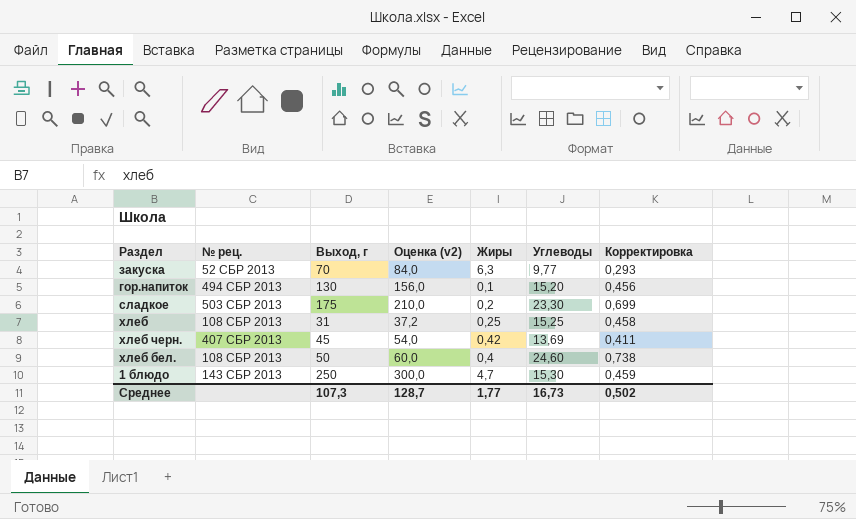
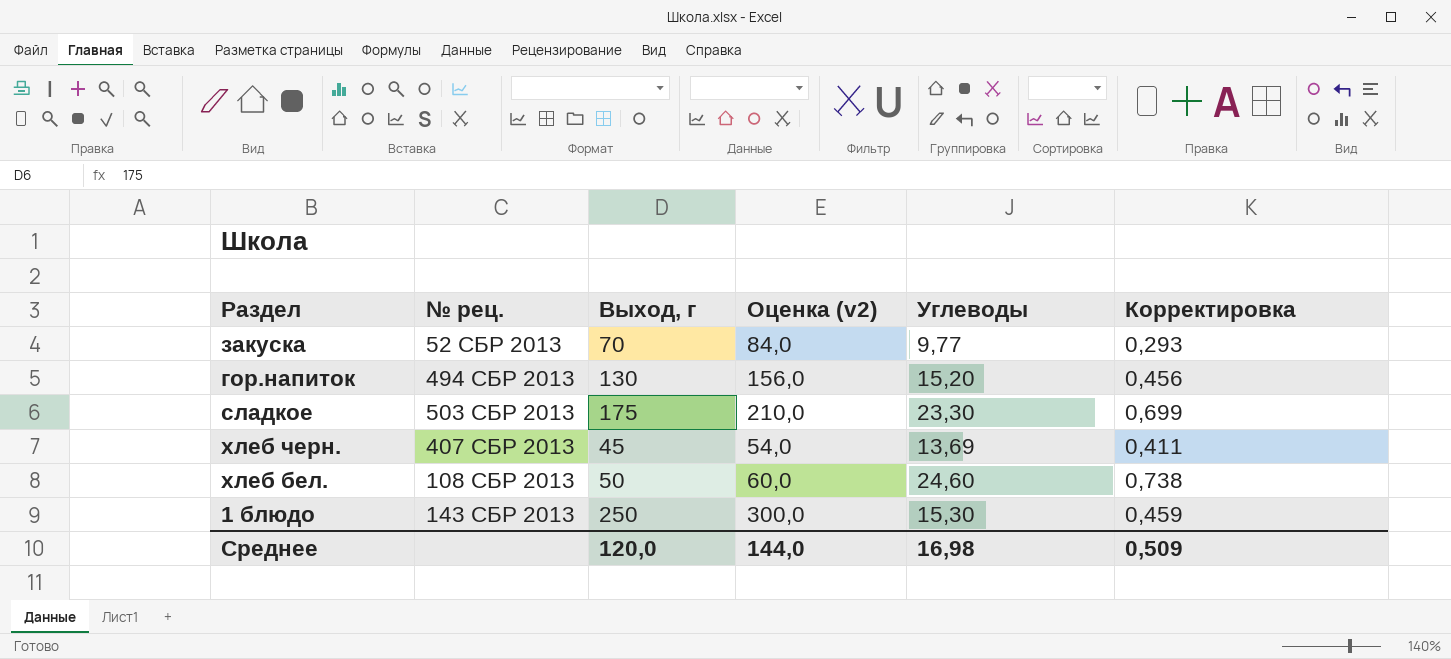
column Жиры | position: 5 -> none
row хлеб: 108 СБР 2013 | 31 | 37,2 | 0,25 | 15,25 | 0,458 -> none
Среднее | Выход, г: 107,3 -> 120,0
Среднее | Оценка (v2): 128,7 -> 144,0
Среднее | Углеводы: 16,73 -> 16,98
Среднее | Корректировка: 0,502 -> 0,509

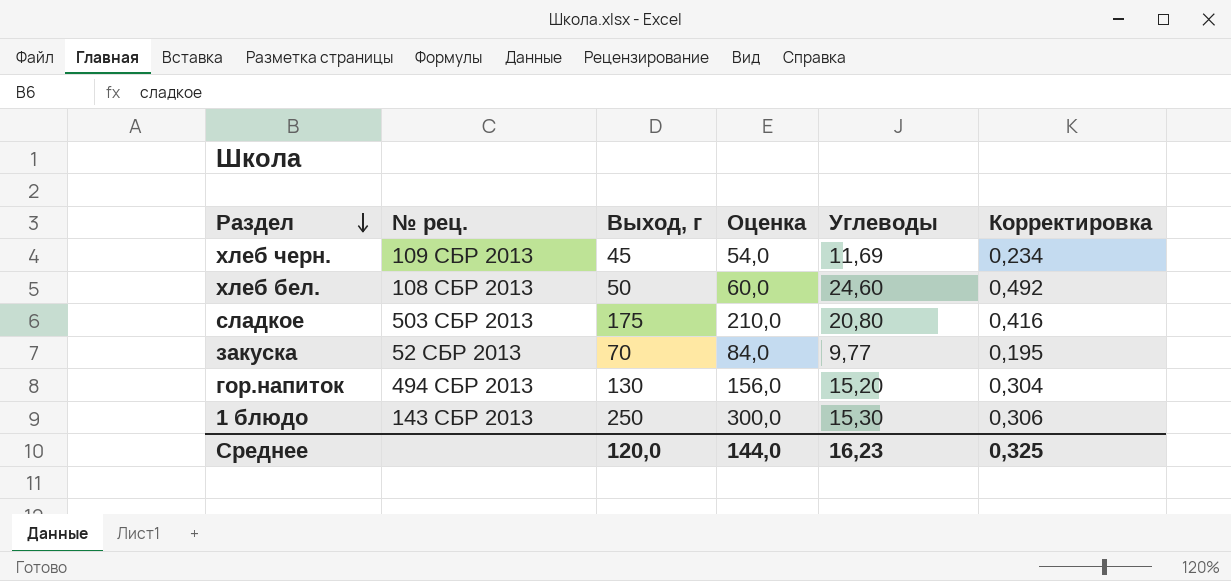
row order: none -> Раздел descending
column name: Оценка (v2) -> Оценка
column Корректировка | formula: [Углеводы] * 0,03 -> [Углеводы] * 0,02
хлеб черн. | № рец.: 407 СБР 2013 -> 109 СБР 2013
хлеб черн. | Углеводы: 13,69 -> 11,69
сладкое | Углеводы: 23,30 -> 20,80
Среднее | Углеводы: 16,98 -> 16,23
Среднее | Корректировка: 0,509 -> 0,325

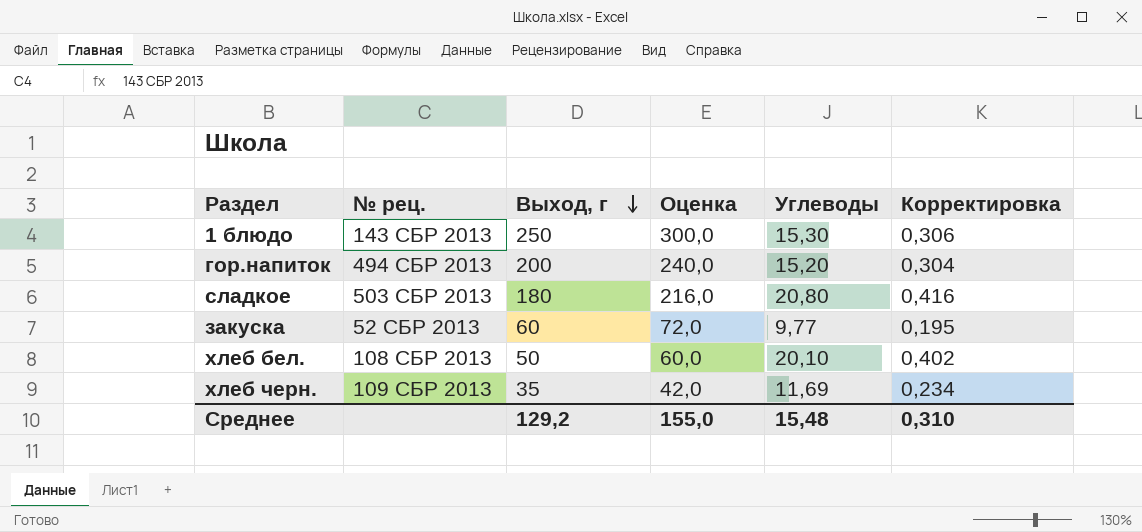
row order: Раздел descending -> Выход, г descending
гор.напиток | Выход, г: 130 -> 200
гор.напиток | Оценка: 156,0 -> 240,0
сладкое | Выход, г: 175 -> 180
сладкое | Оценка: 210,0 -> 216,0
закуска | Выход, г: 70 -> 60
закуска | Оценка: 84,0 -> 72,0
хлеб бел. | Углеводы: 24,60 -> 20,10
хлеб бел. | Корректировка: 0,492 -> 0,402
хлеб черн. | Выход, г: 45 -> 35
хлеб черн. | Оценка: 54,0 -> 42,0
Среднее | Выход, г: 120,0 -> 129,2
Среднее | Оценка: 144,0 -> 155,0
Среднее | Углеводы: 16,23 -> 15,48
Среднее | Корректировка: 0,325 -> 0,310

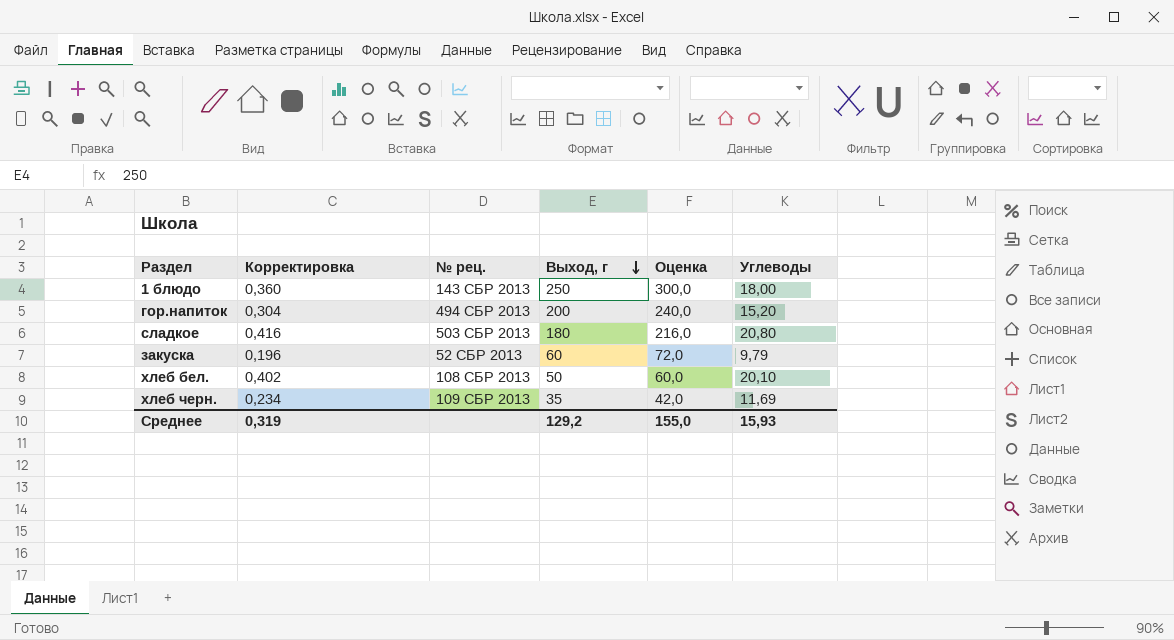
column Корректировка | position: 6 -> 2
1 блюдо | Корректировка: 0,306 -> 0,360
1 блюдо | Углеводы: 15,30 -> 18,00
закуска | Корректировка: 0,195 -> 0,196
закуска | Углеводы: 9,77 -> 9,79
Среднее | Корректировка: 0,310 -> 0,319
Среднее | Углеводы: 15,48 -> 15,93

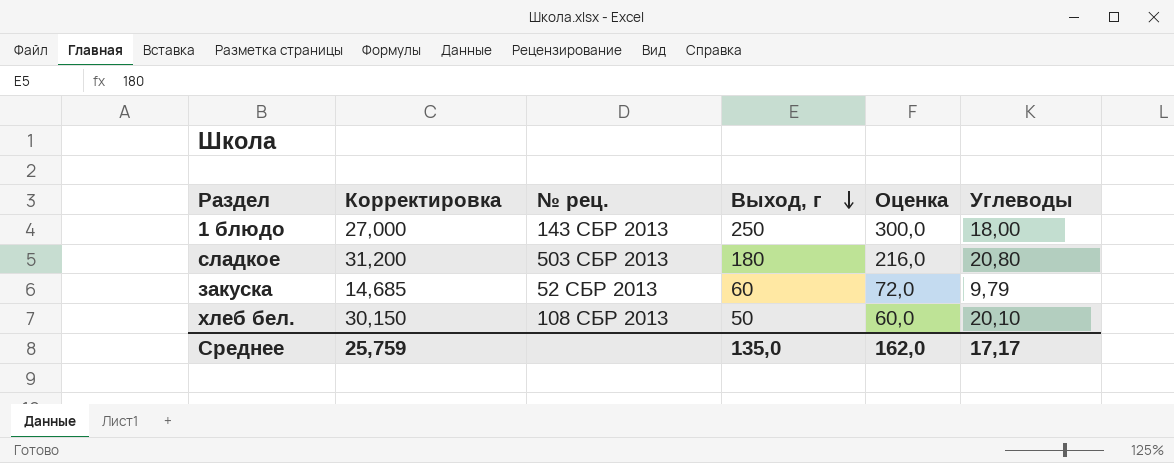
column Корректировка | formula: [Углеводы] * 0,02 -> [Углеводы] * 1,5
row гор.напиток: 0,304 | 494 СБР 2013 | 200 | 240,0 | 15,20 -> none
row хлеб черн.: 0,234 | 109 СБР 2013 | 35 | 42,0 | 11,69 -> none
Среднее | Корректировка: 0,319 -> 25,759
Среднее | Выход, г: 129,2 -> 135,0
Среднее | Оценка: 155,0 -> 162,0
Среднее | Углеводы: 15,93 -> 17,17

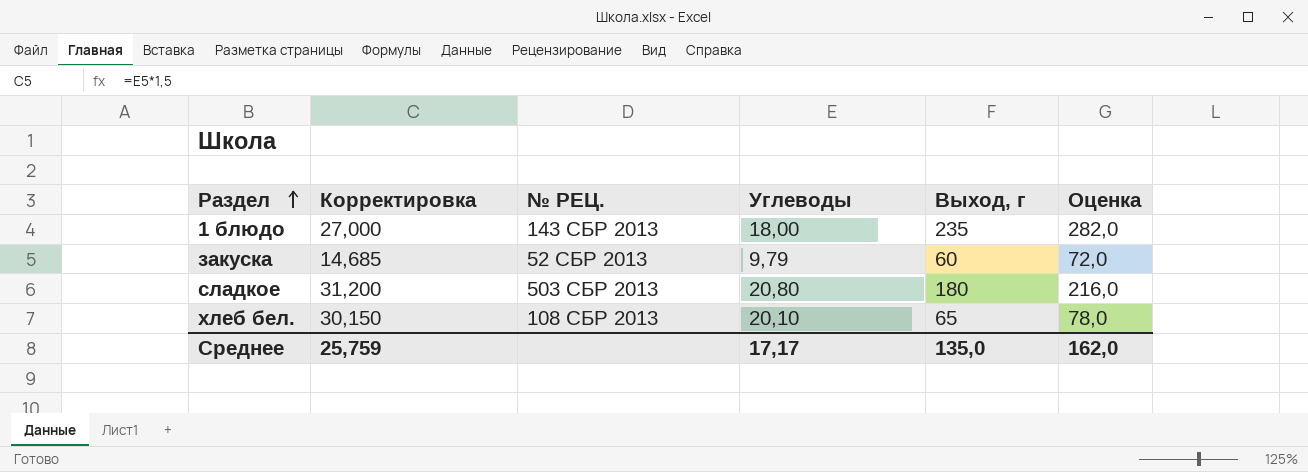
row order: Выход, г descending -> Раздел ascending
column name: № рец. -> № РЕЦ.
column Углеводы | position: 6 -> 4
1 блюдо | Выход, г: 250 -> 235
1 блюдо | Оценка: 300,0 -> 282,0
хлеб бел. | Выход, г: 50 -> 65
хлеб бел. | Оценка: 60,0 -> 78,0

